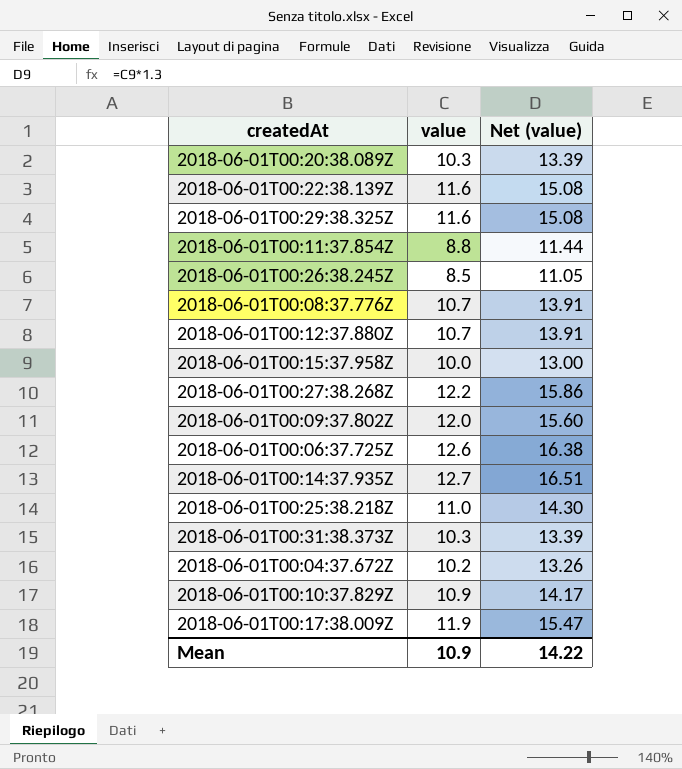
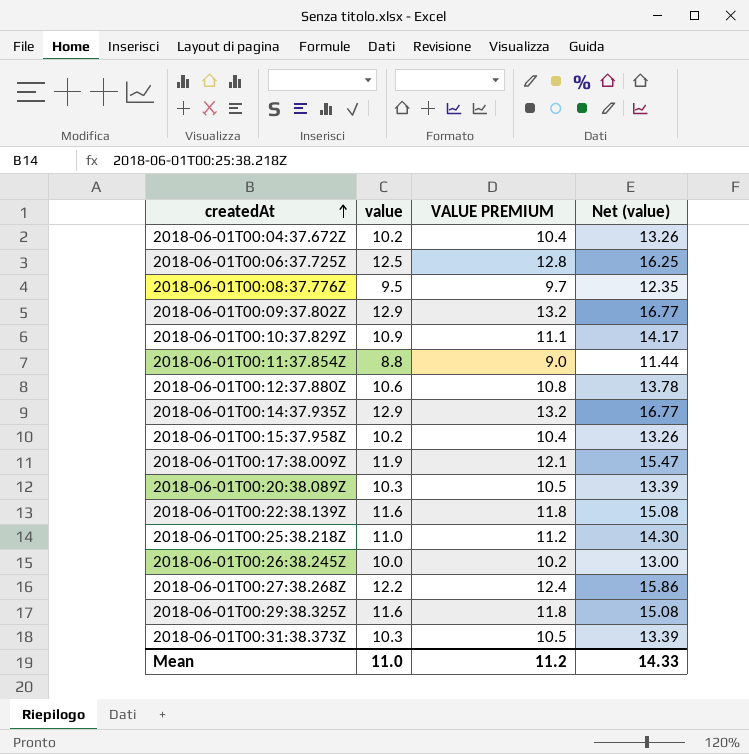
row order: none -> createdAt ascending
column VALUE PREMIUM | formula: none -> [value] * 1.02
2018-06-01T00:06:37.725Z | value: 12.6 -> 12.5
2018-06-01T00:06:37.725Z | Net (value): 16.38 -> 16.25
2018-06-01T00:08:37.776Z | value: 10.7 -> 9.5
2018-06-01T00:08:37.776Z | Net (value): 13.91 -> 12.35
2018-06-01T00:09:37.802Z | value: 12.0 -> 12.9
2018-06-01T00:09:37.802Z | Net (value): 15.60 -> 16.77
2018-06-01T00:12:37.880Z | value: 10.7 -> 10.6
2018-06-01T00:12:37.880Z | Net (value): 13.91 -> 13.78
2018-06-01T00:14:37.935Z | value: 12.7 -> 12.9
2018-06-01T00:14:37.935Z | Net (value): 16.51 -> 16.77
2018-06-01T00:15:37.958Z | value: 10.0 -> 10.2
2018-06-01T00:15:37.958Z | Net (value): 13.00 -> 13.26
2018-06-01T00:26:38.245Z | value: 8.5 -> 10.0
2018-06-01T00:26:38.245Z | Net (value): 11.05 -> 13.00
Mean | value: 10.9 -> 11.0
Mean | Net (value): 14.22 -> 14.33

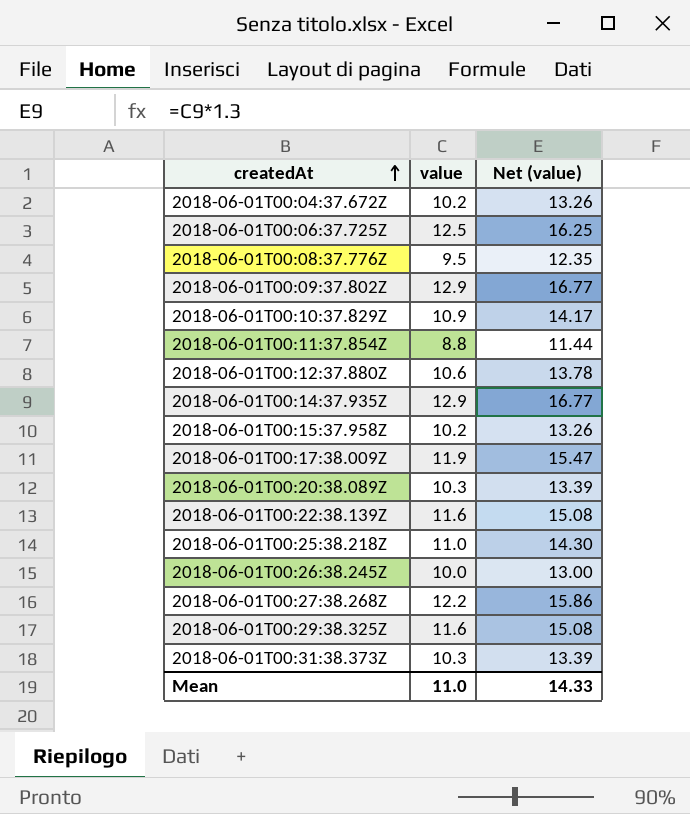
column VALUE PREMIUM | formula: [value] * 1.02 -> none

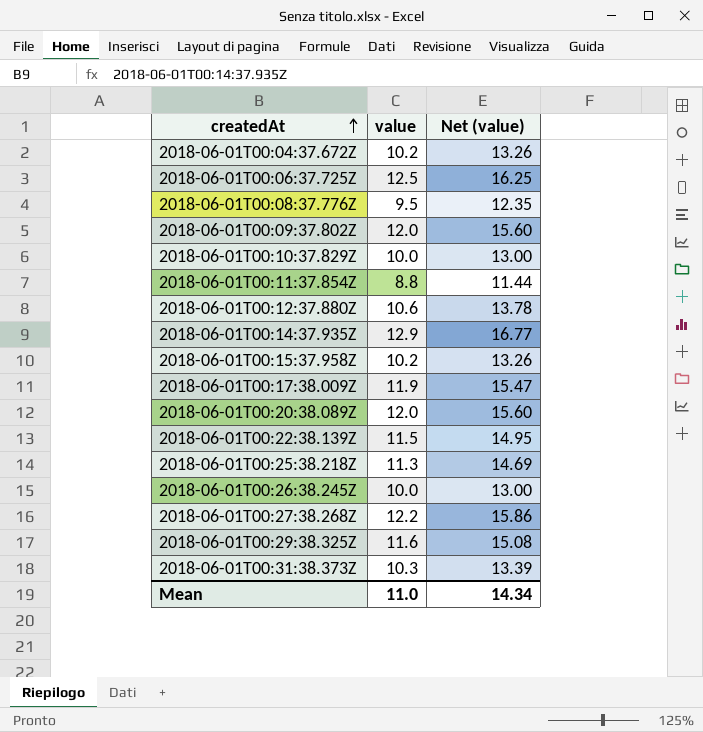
2018-06-01T00:09:37.802Z | value: 12.9 -> 12.0
2018-06-01T00:09:37.802Z | Net (value): 16.77 -> 15.60
2018-06-01T00:10:37.829Z | value: 10.9 -> 10.0
2018-06-01T00:10:37.829Z | Net (value): 14.17 -> 13.00
2018-06-01T00:20:38.089Z | value: 10.3 -> 12.0
2018-06-01T00:20:38.089Z | Net (value): 13.39 -> 15.60
2018-06-01T00:22:38.139Z | value: 11.6 -> 11.5
2018-06-01T00:22:38.139Z | Net (value): 15.08 -> 14.95
2018-06-01T00:25:38.218Z | value: 11.0 -> 11.3
2018-06-01T00:25:38.218Z | Net (value): 14.30 -> 14.69
Mean | Net (value): 14.33 -> 14.34

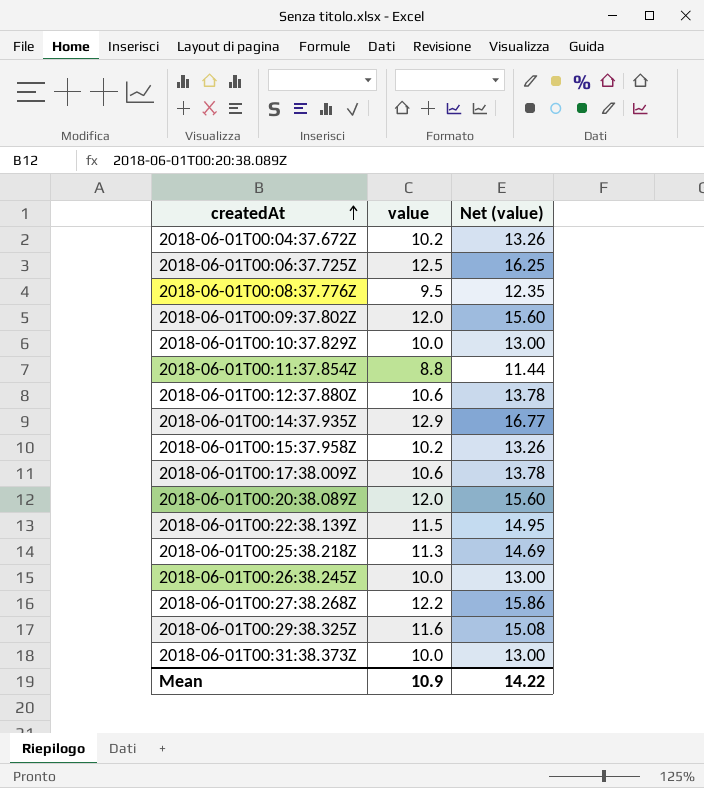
2018-06-01T00:17:38.009Z | value: 11.9 -> 10.6
2018-06-01T00:17:38.009Z | Net (value): 15.47 -> 13.78
2018-06-01T00:31:38.373Z | value: 10.3 -> 10.0
2018-06-01T00:31:38.373Z | Net (value): 13.39 -> 13.00
Mean | value: 11.0 -> 10.9
Mean | Net (value): 14.34 -> 14.22

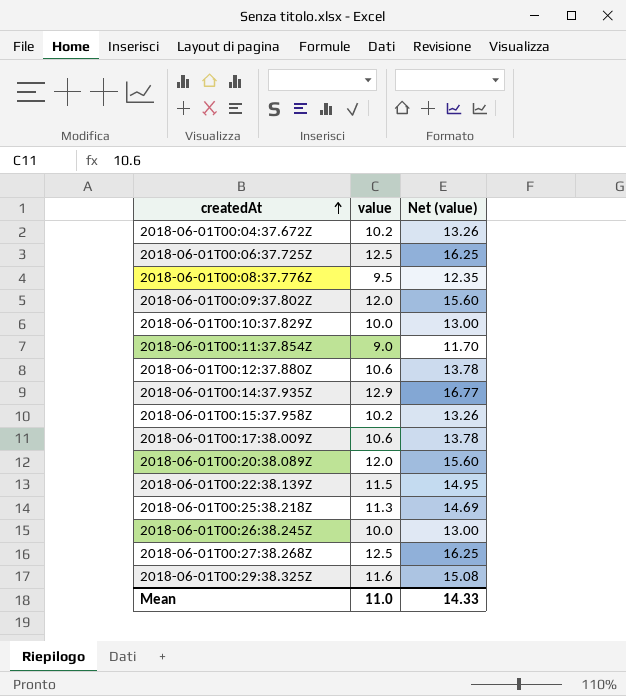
row 2018-06-01T00:31:38.373Z: 10.0 | 13.00 -> none
2018-06-01T00:11:37.854Z | value: 8.8 -> 9.0
2018-06-01T00:11:37.854Z | Net (value): 11.44 -> 11.70
2018-06-01T00:27:38.268Z | value: 12.2 -> 12.5
2018-06-01T00:27:38.268Z | Net (value): 15.86 -> 16.25
Mean | value: 10.9 -> 11.0
Mean | Net (value): 14.22 -> 14.33

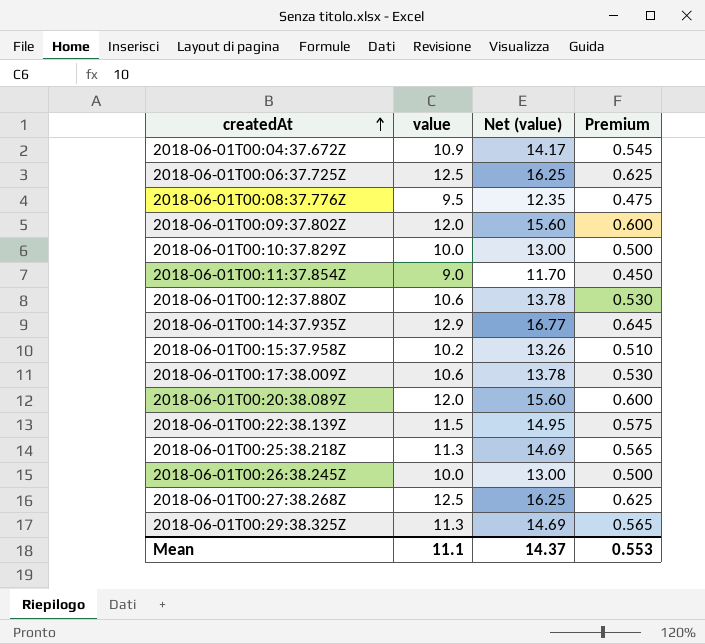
column Premium | formula: none -> [value] * 0.05
2018-06-01T00:04:37.672Z | value: 10.2 -> 10.9
2018-06-01T00:04:37.672Z | Net (value): 13.26 -> 14.17
2018-06-01T00:29:38.325Z | value: 11.6 -> 11.3
2018-06-01T00:29:38.325Z | Net (value): 15.08 -> 14.69
Mean | value: 11.0 -> 11.1
Mean | Net (value): 14.33 -> 14.37

